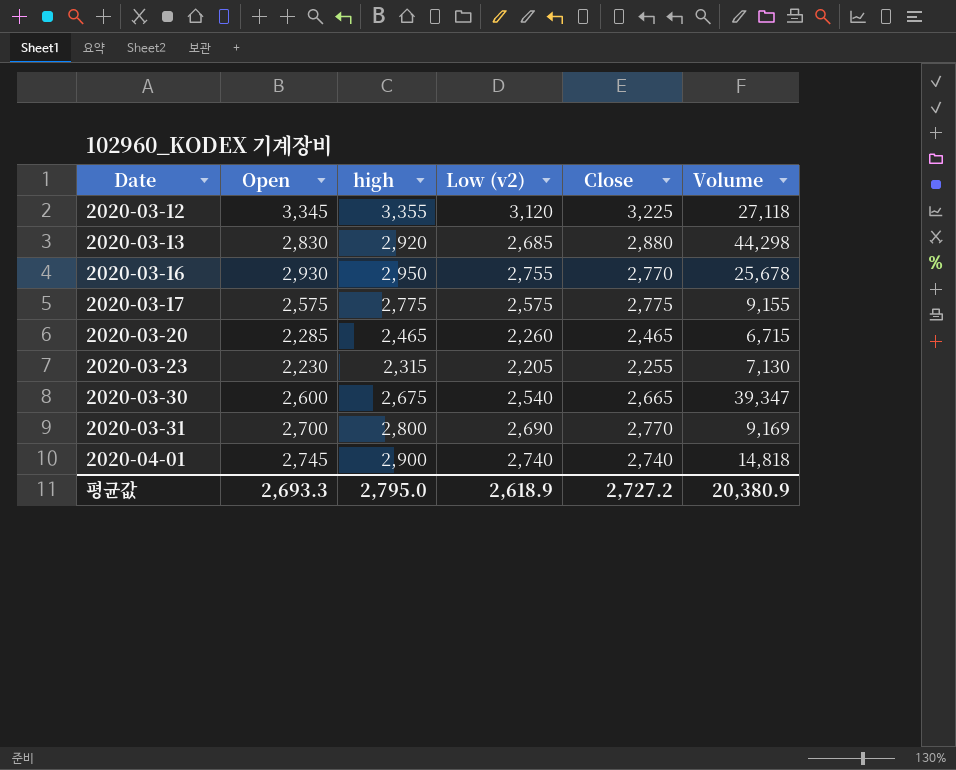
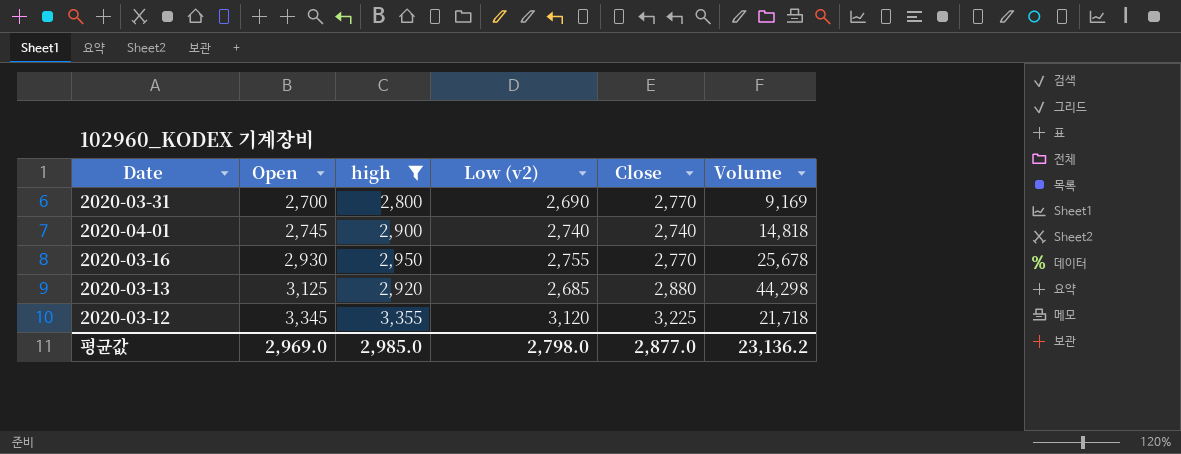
filter: none -> high >= 2,800
row order: Date ascending -> Open ascending
2020-03-13 | Open: 2,830 -> 3,125
2020-03-12 | Volume: 27,118 -> 21,718
평균값 | Open: 2,693.3 -> 2,969.0
평균값 | high: 2,795.0 -> 2,985.0
평균값 | Low (v2): 2,618.9 -> 2,798.0
평균값 | Close: 2,727.2 -> 2,877.0
평균값 | Volume: 20,380.9 -> 23,136.2

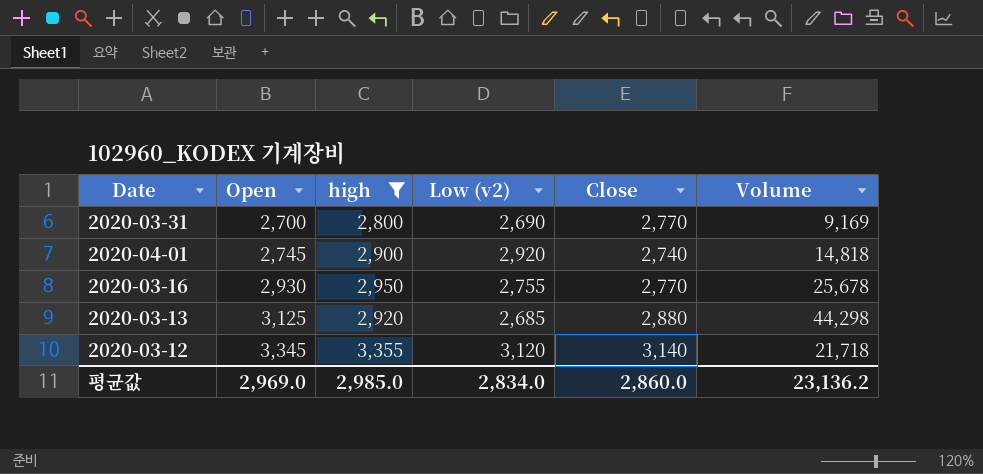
2020-04-01 | Low (v2): 2,740 -> 2,920
2020-03-12 | Close: 3,225 -> 3,140
평균값 | Low (v2): 2,798.0 -> 2,834.0
평균값 | Close: 2,877.0 -> 2,860.0

